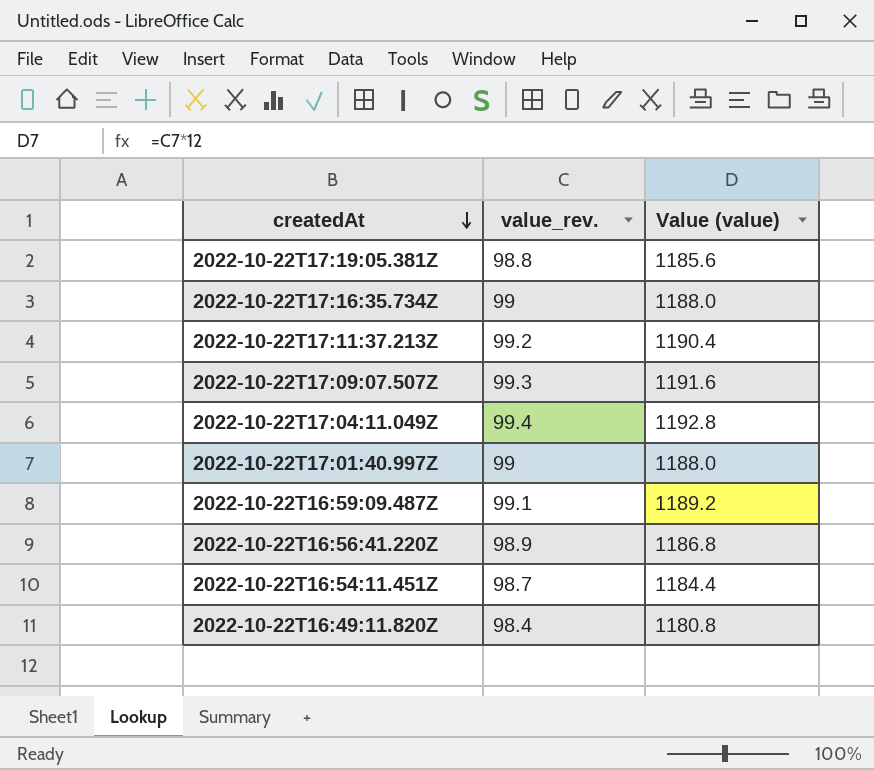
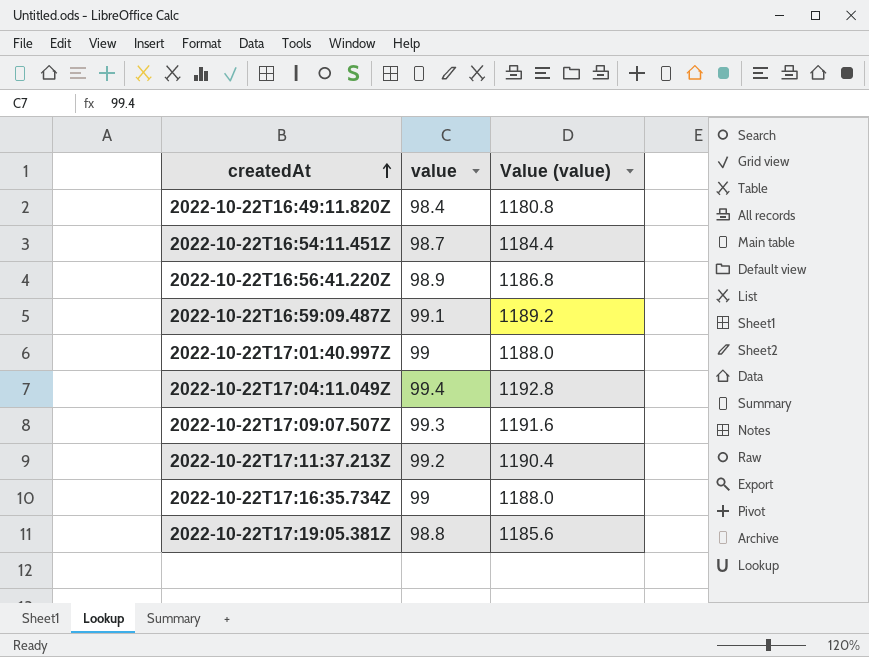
row order: createdAt descending -> createdAt ascending
column name: value_rev. -> value

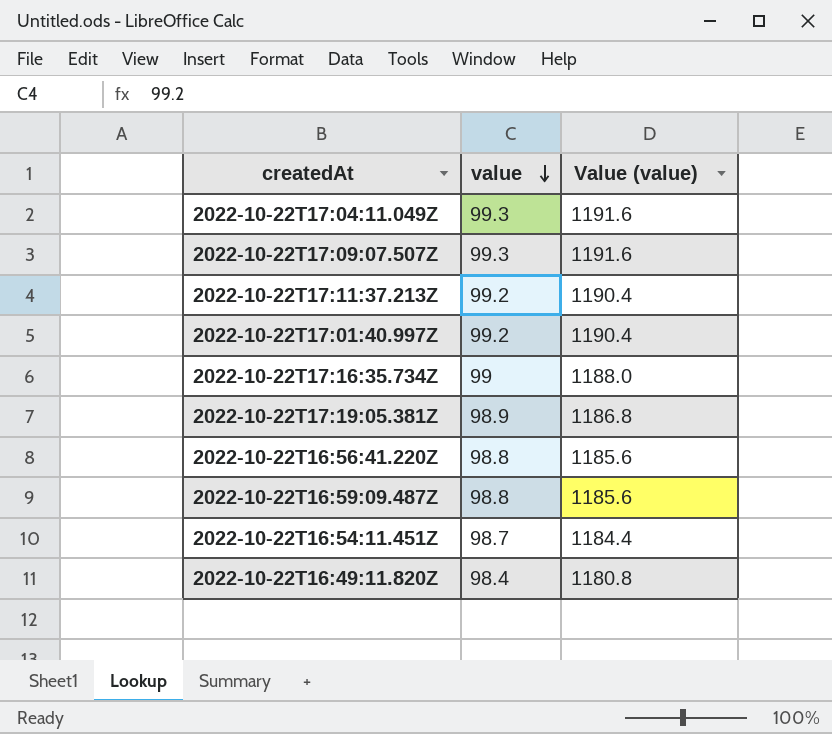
row order: createdAt ascending -> value descending
2022-10-22T17:04:11.049Z | value: 99.4 -> 99.3
2022-10-22T17:04:11.049Z | Value (value): 1192.8 -> 1191.6
2022-10-22T17:01:40.997Z | value: 99 -> 99.2
2022-10-22T17:01:40.997Z | Value (value): 1188.0 -> 1190.4
2022-10-22T17:19:05.381Z | value: 98.8 -> 98.9
2022-10-22T17:19:05.381Z | Value (value): 1185.6 -> 1186.8
2022-10-22T16:56:41.220Z | value: 98.9 -> 98.8
2022-10-22T16:56:41.220Z | Value (value): 1186.8 -> 1185.6
2022-10-22T16:59:09.487Z | value: 99.1 -> 98.8
2022-10-22T16:59:09.487Z | Value (value): 1189.2 -> 1185.6

